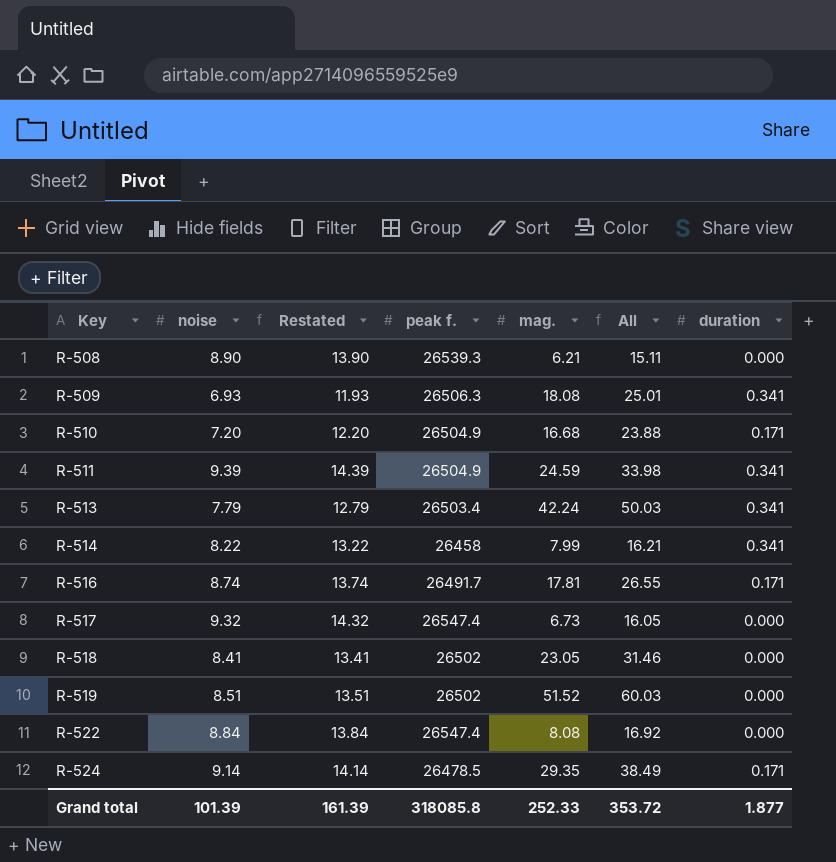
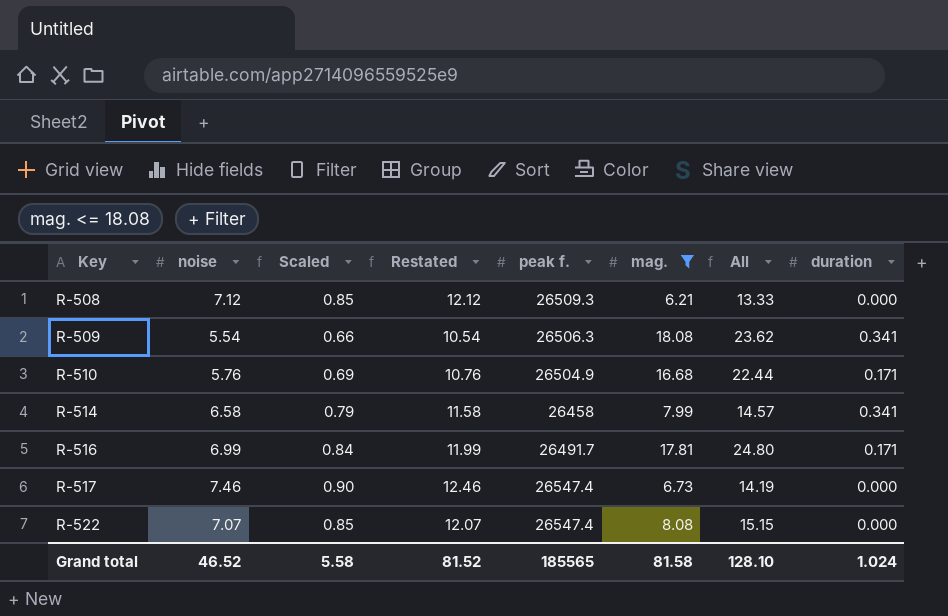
filter: none -> mag. <= 18.08
column Scaled | formula: none -> [noise] * 0.12
R-508 | noise: 8.90 -> 7.12
R-508 | Restated: 13.90 -> 12.12
R-508 | peak f.: 26539.3 -> 26509.3
R-508 | All: 15.11 -> 13.33
R-509 | noise: 6.93 -> 5.54
R-509 | Restated: 11.93 -> 10.54
R-509 | All: 25.01 -> 23.62
R-510 | noise: 7.20 -> 5.76
R-510 | Restated: 12.20 -> 10.76
R-510 | All: 23.88 -> 22.44
R-514 | noise: 8.22 -> 6.58
R-514 | Restated: 13.22 -> 11.58
R-514 | All: 16.21 -> 14.57
R-516 | noise: 8.74 -> 6.99
R-516 | Restated: 13.74 -> 11.99
R-516 | All: 26.55 -> 24.80
R-517 | noise: 9.32 -> 7.46
R-517 | Restated: 14.32 -> 12.46
R-517 | All: 16.05 -> 14.19
R-522 | noise: 8.84 -> 7.07
R-522 | Restated: 13.84 -> 12.07
R-522 | All: 16.92 -> 15.15
Grand total | noise: 101.39 -> 46.52
Grand total | Restated: 161.39 -> 81.52
Grand total | peak f.: 318085.8 -> 185565
Grand total | mag.: 252.33 -> 81.58
Grand total | All: 353.72 -> 128.10
Grand total | duration: 1.877 -> 1.024

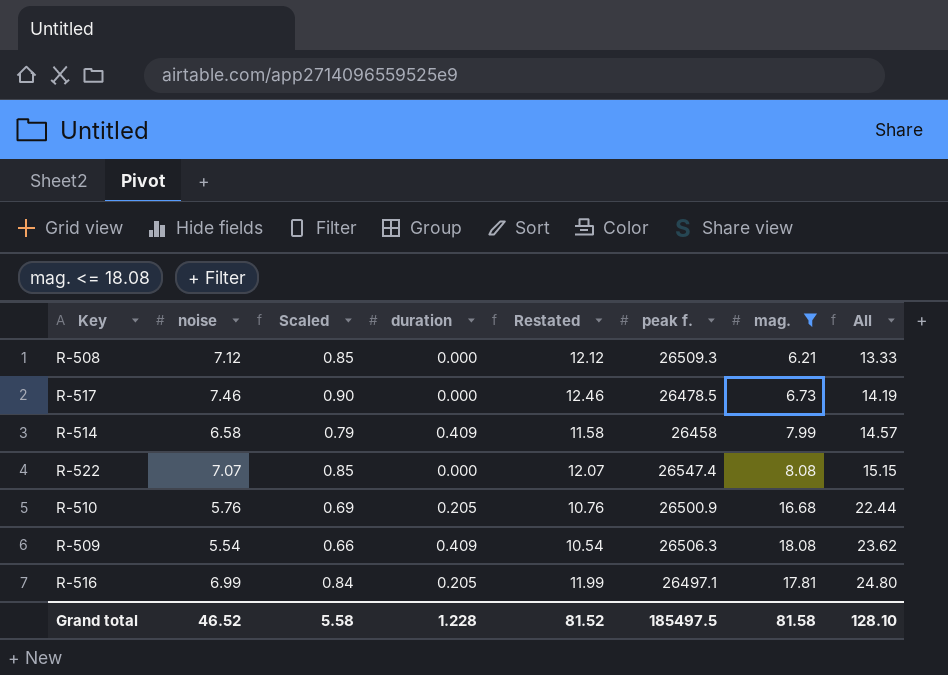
row order: Key ascending -> All ascending
column duration | position: 8 -> 4
R-517 | peak f.: 26547.4 -> 26478.5
R-514 | duration: 0.341 -> 0.409
R-510 | duration: 0.171 -> 0.205
R-510 | peak f.: 26504.9 -> 26500.9
R-509 | duration: 0.341 -> 0.409
R-516 | duration: 0.171 -> 0.205
R-516 | peak f.: 26491.7 -> 26497.1
Grand total | duration: 1.024 -> 1.228
Grand total | peak f.: 185565 -> 185497.5

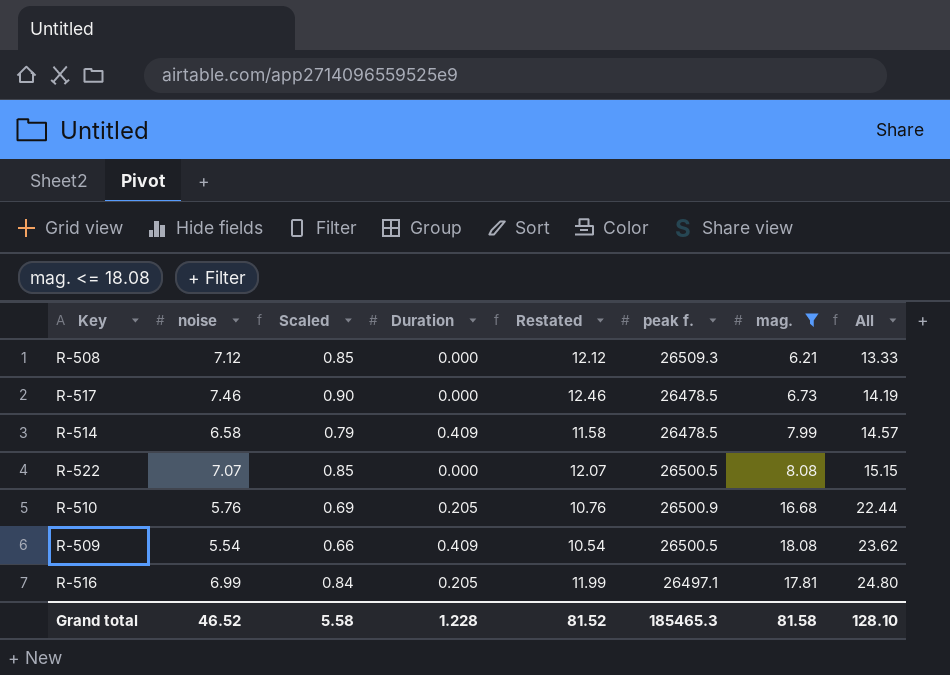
column name: duration -> Duration
R-514 | peak f.: 26458 -> 26478.5
R-522 | peak f.: 26547.4 -> 26500.5
R-509 | peak f.: 26506.3 -> 26500.5
Grand total | peak f.: 185497.5 -> 185465.3

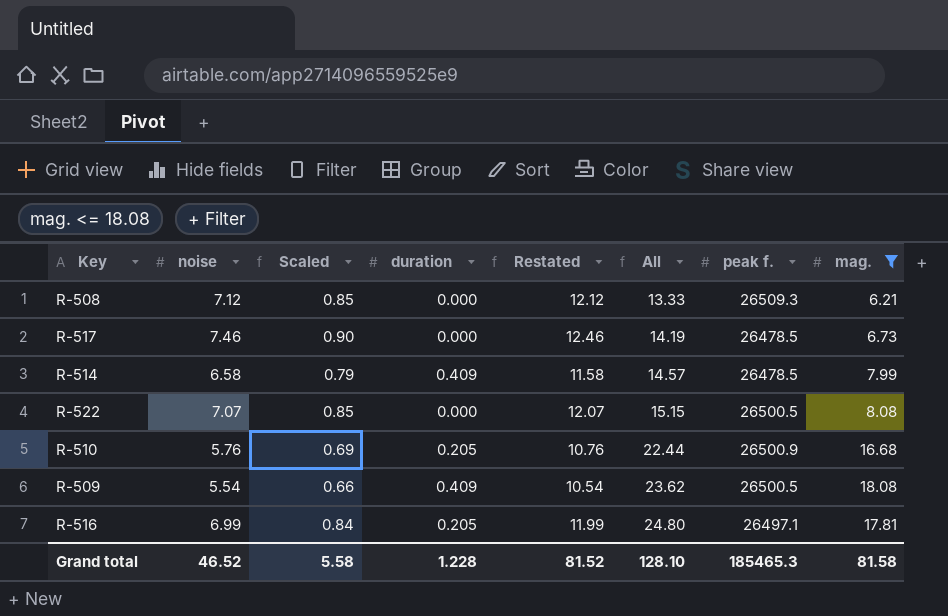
column name: Duration -> duration
column All | position: 8 -> 6

